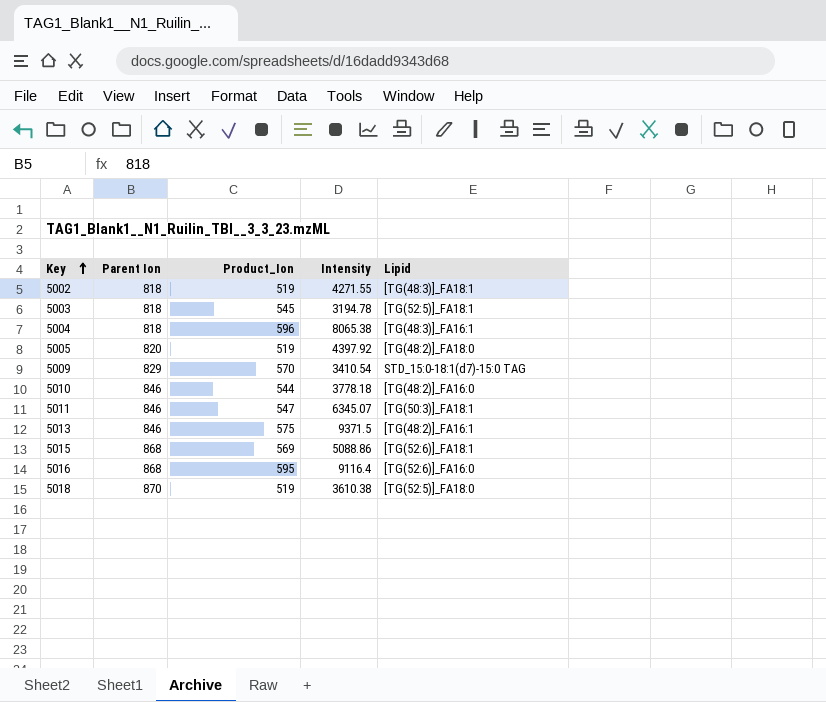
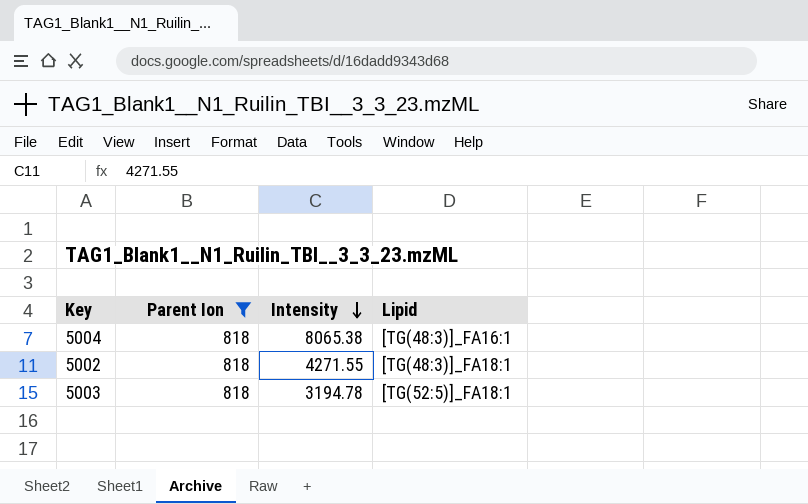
filter: none -> Parent Ion = 818
row order: Key ascending -> Intensity descending
column Product_Ion | position: 3 -> none

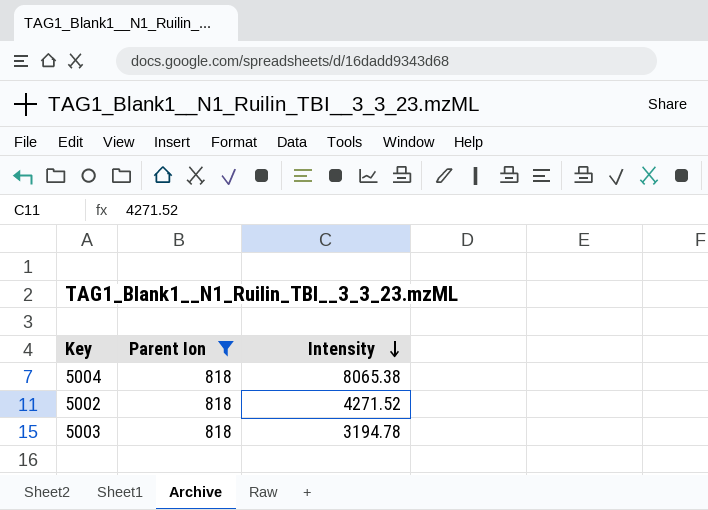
column Lipid | position: 4 -> none
5002 | Intensity: 4271.55 -> 4271.52

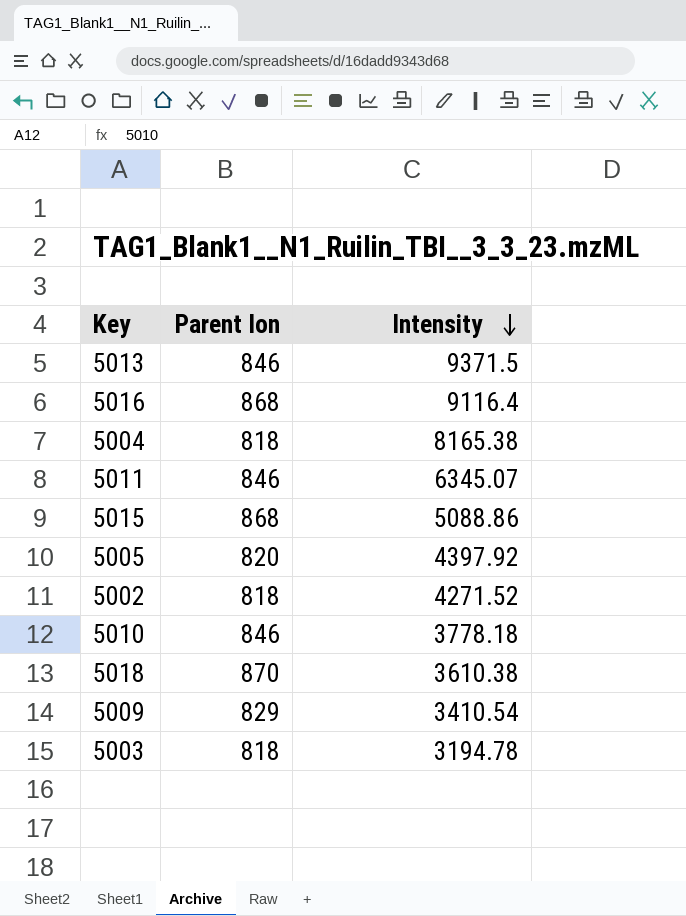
filter: Parent Ion = 818 -> none
5004 | Intensity: 8065.38 -> 8165.38

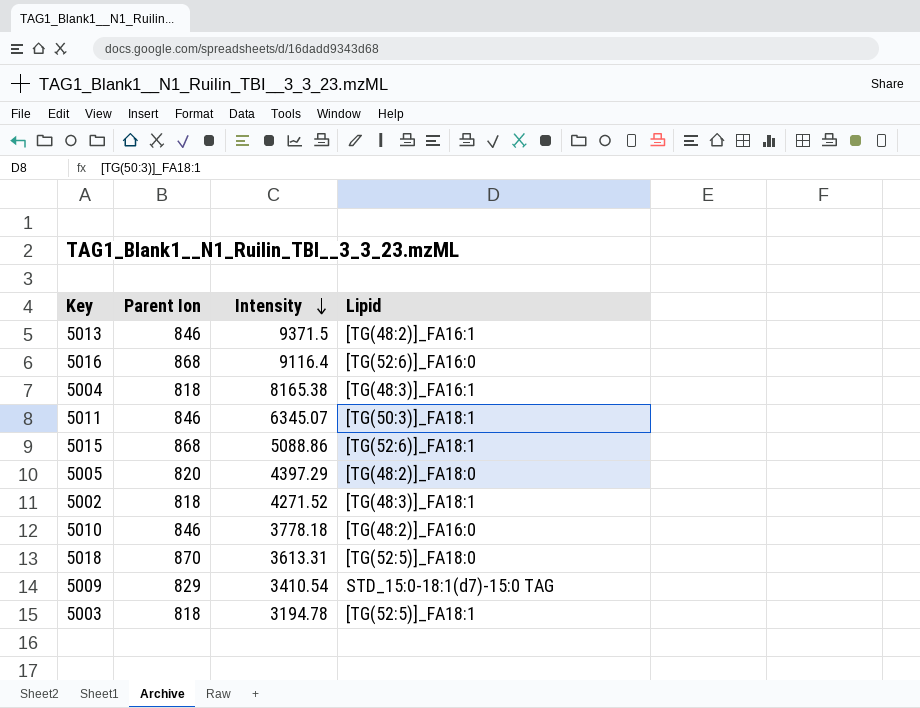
column Lipid | position: none -> 4
5005 | Intensity: 4397.92 -> 4397.29
5018 | Intensity: 3610.38 -> 3613.31

